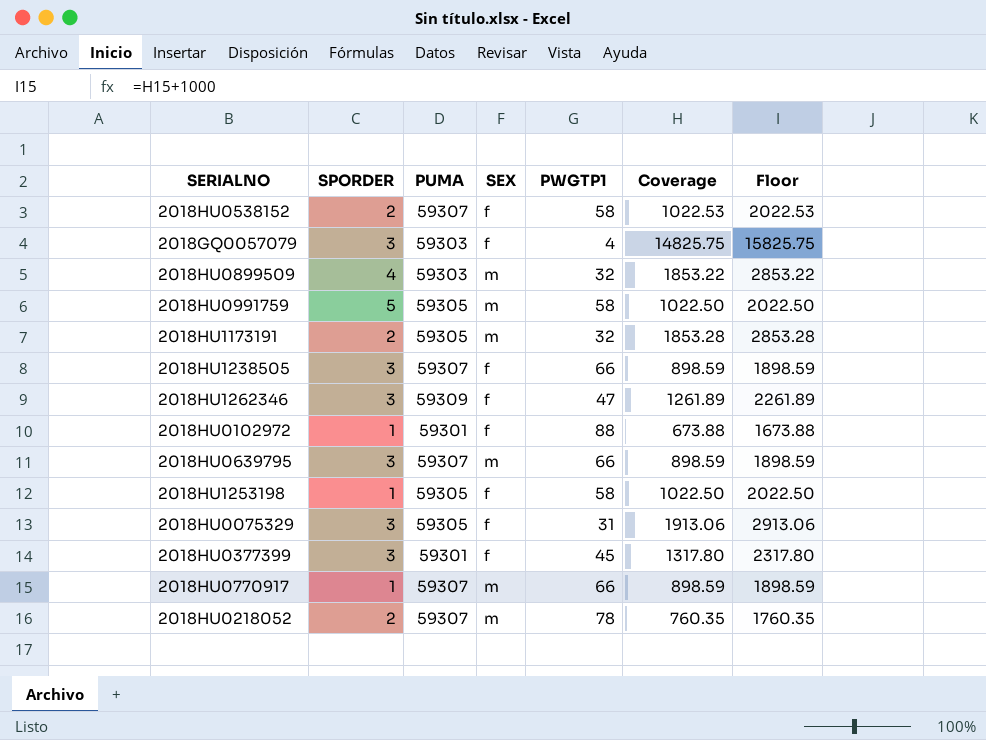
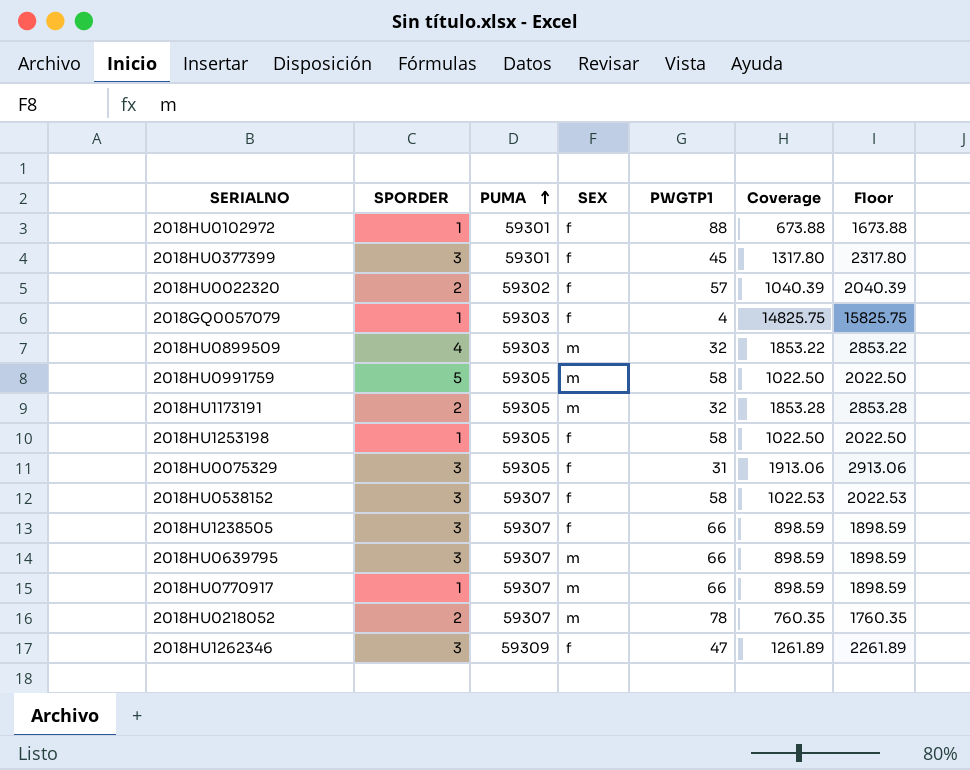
row order: none -> PUMA ascending
row 2018HU0022320: none -> 2 | 59302 | f | 57 | 1040.39 | 2040.39
2018GQ0057079 | SPORDER: 3 -> 1
2018HU0538152 | SPORDER: 2 -> 3

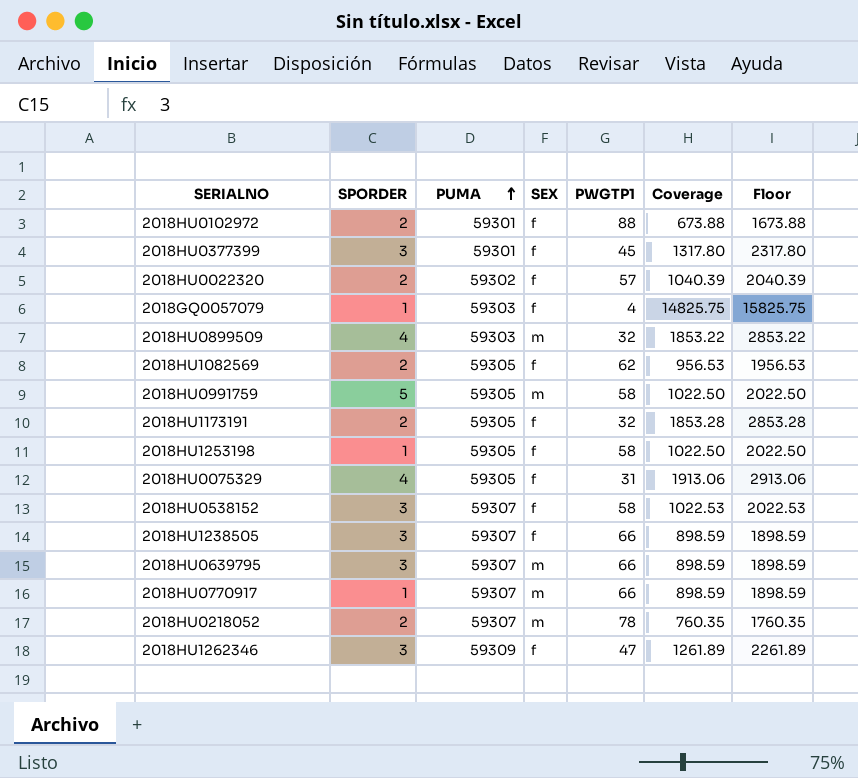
2018HU0102972 | SPORDER: 1 -> 2
row 2018HU1082569: none -> 2 | 59305 | f | 62 | 956.53 | 1956.53
2018HU1173191 | SEX: m -> f
2018HU0075329 | SPORDER: 3 -> 4

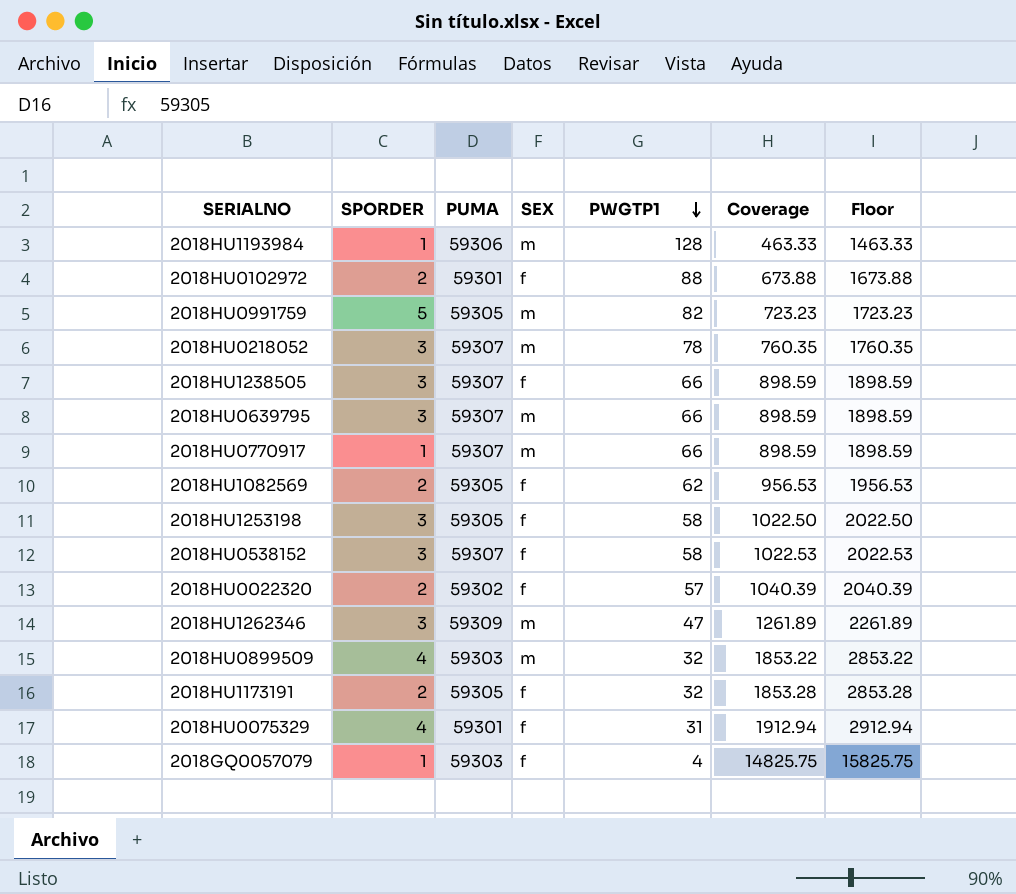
row order: PUMA ascending -> PWGTP1 descending
row 2018HU0377399: 3 | 59301 | f | 45 | 1317.80 | 2317.80 -> none
row 2018HU1193984: none -> 1 | 59306 | m | 128 | 463.33 | 1463.33
2018HU0991759 | PWGTP1: 58 -> 82
2018HU0991759 | Coverage: 1022.50 -> 723.23
2018HU0991759 | Floor: 2022.50 -> 1723.23
2018HU0218052 | SPORDER: 2 -> 3
2018HU1253198 | SPORDER: 1 -> 3
2018HU1262346 | SEX: f -> m
2018HU0075329 | PUMA: 59305 -> 59301
2018HU0075329 | Coverage: 1913.06 -> 1912.94
2018HU0075329 | Floor: 2913.06 -> 2912.94

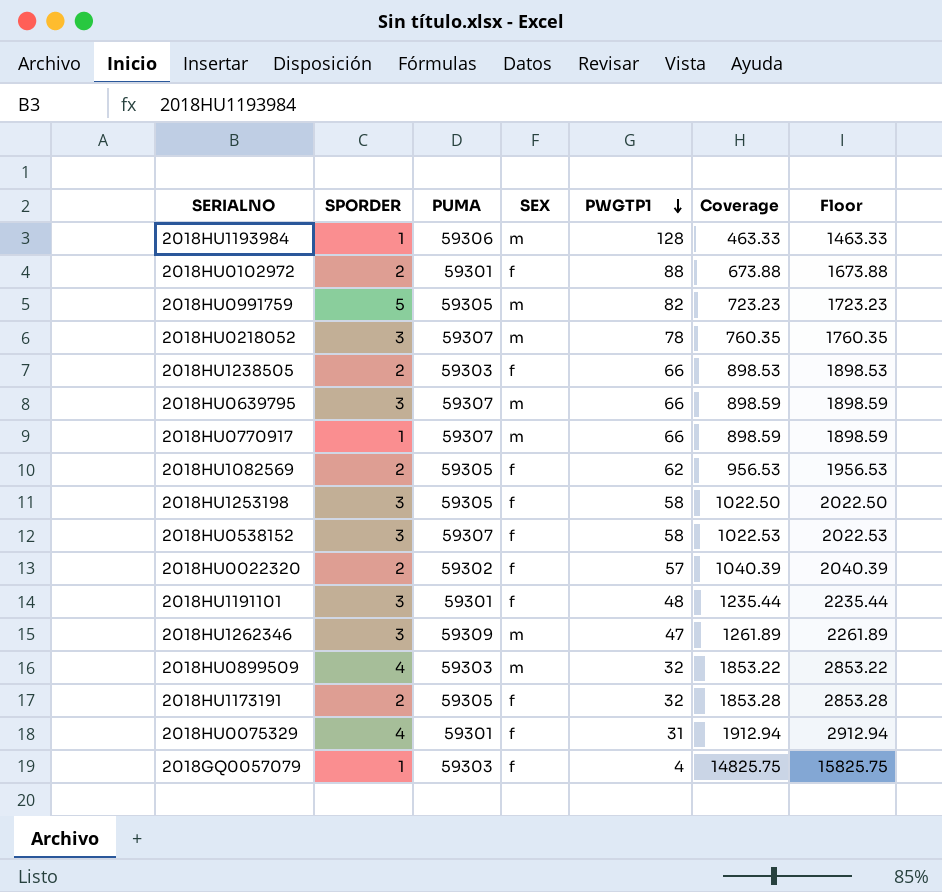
2018HU1238505 | SPORDER: 3 -> 2
2018HU1238505 | PUMA: 59307 -> 59303
2018HU1238505 | Coverage: 898.59 -> 898.53
2018HU1238505 | Floor: 1898.59 -> 1898.53
row 2018HU1191101: none -> 3 | 59301 | f | 48 | 1235.44 | 2235.44

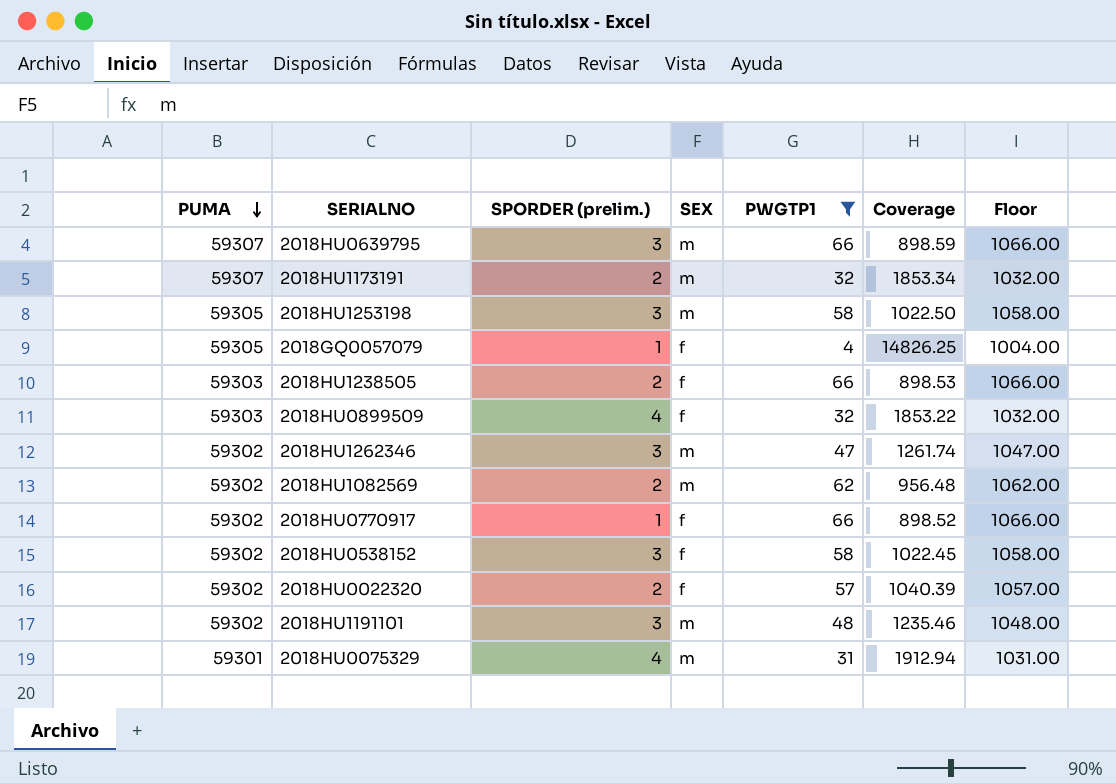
filter: none -> PWGTP1 <= 66
row order: PWGTP1 descending -> PUMA descending
column PUMA | position: 3 -> 1
column name: SPORDER -> SPORDER (prelim.)
column Floor | formula: [Coverage] + 1000 -> [PWGTP1] + 1000
2018HU1173191 | PUMA: 59305 -> 59307
2018HU1173191 | SEX: f -> m
2018HU1173191 | Coverage: 1853.28 -> 1853.34
2018HU1253198 | SEX: f -> m
2018GQ0057079 | PUMA: 59303 -> 59305
2018GQ0057079 | Coverage: 14825.75 -> 14826.25
2018HU0899509 | SEX: m -> f
2018HU1262346 | PUMA: 59309 -> 59302
2018HU1262346 | Coverage: 1261.89 -> 1261.74
2018HU1082569 | PUMA: 59305 -> 59302
2018HU1082569 | SEX: f -> m
2018HU1082569 | Coverage: 956.53 -> 956.48
2018HU0770917 | PUMA: 59307 -> 59302
2018HU0770917 | SEX: m -> f
2018HU0770917 | Coverage: 898.59 -> 898.52
2018HU0538152 | PUMA: 59307 -> 59302
2018HU0538152 | Coverage: 1022.53 -> 1022.45
2018HU1191101 | PUMA: 59301 -> 59302
2018HU1191101 | SEX: f -> m
2018HU1191101 | Coverage: 1235.44 -> 1235.46
2018HU0075329 | SEX: f -> m

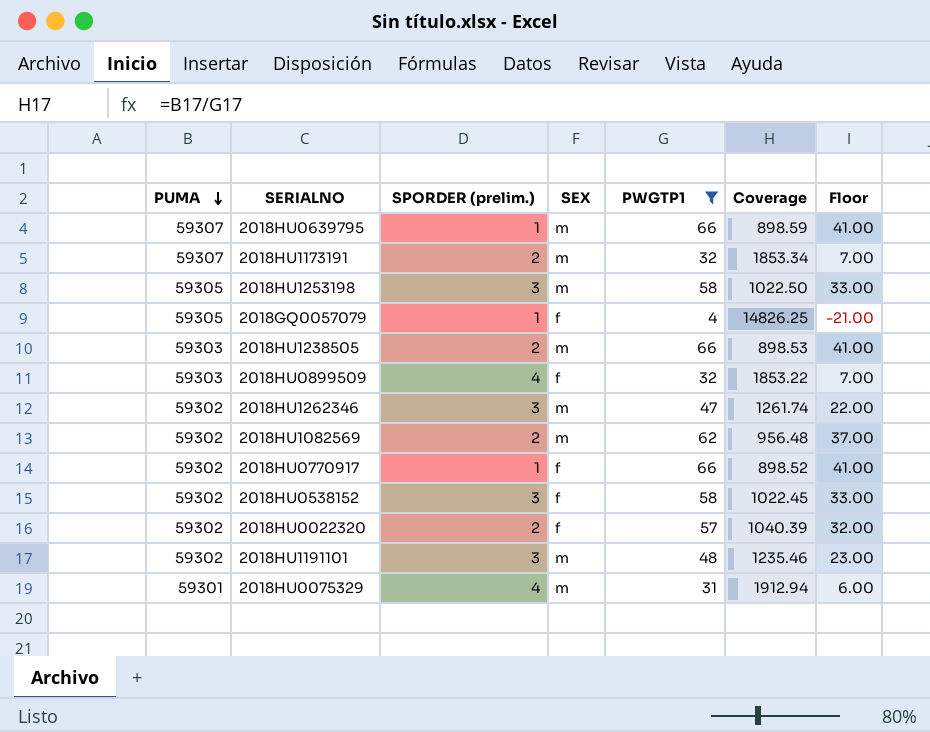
column Floor | formula: [PWGTP1] + 1000 -> [PWGTP1] - 25
2018HU0639795 | SPORDER (prelim.): 3 -> 1
2018HU1238505 | SEX: f -> m

